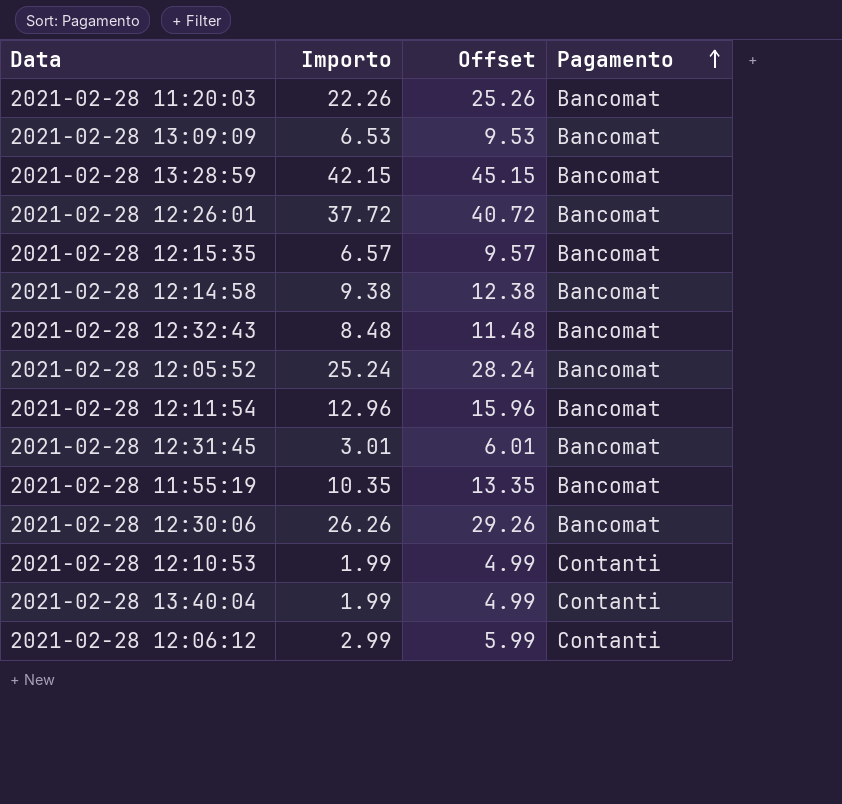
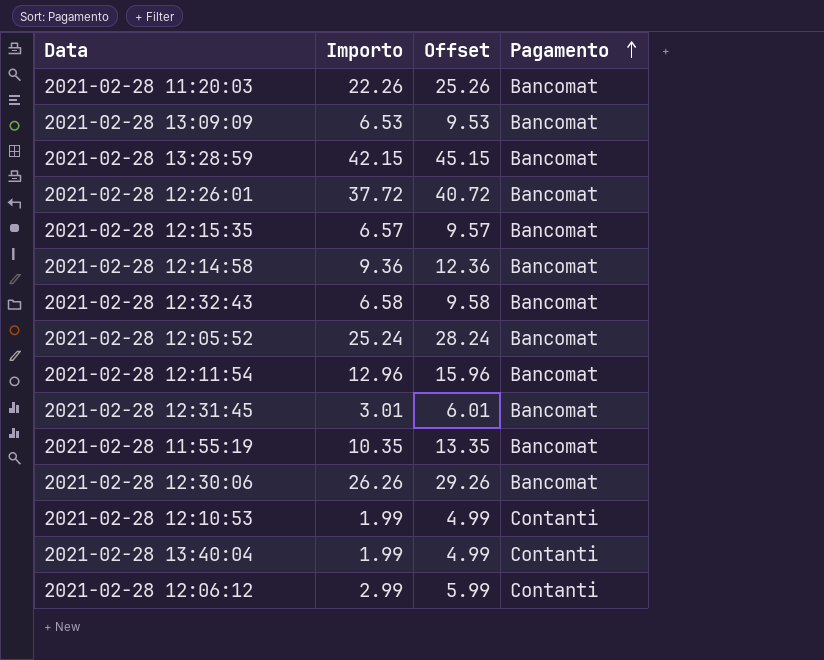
2021-02-28 12:14:58 | Importo: 9.38 -> 9.36
2021-02-28 12:14:58 | Offset: 12.38 -> 12.36
2021-02-28 12:32:43 | Importo: 8.48 -> 6.58
2021-02-28 12:32:43 | Offset: 11.48 -> 9.58

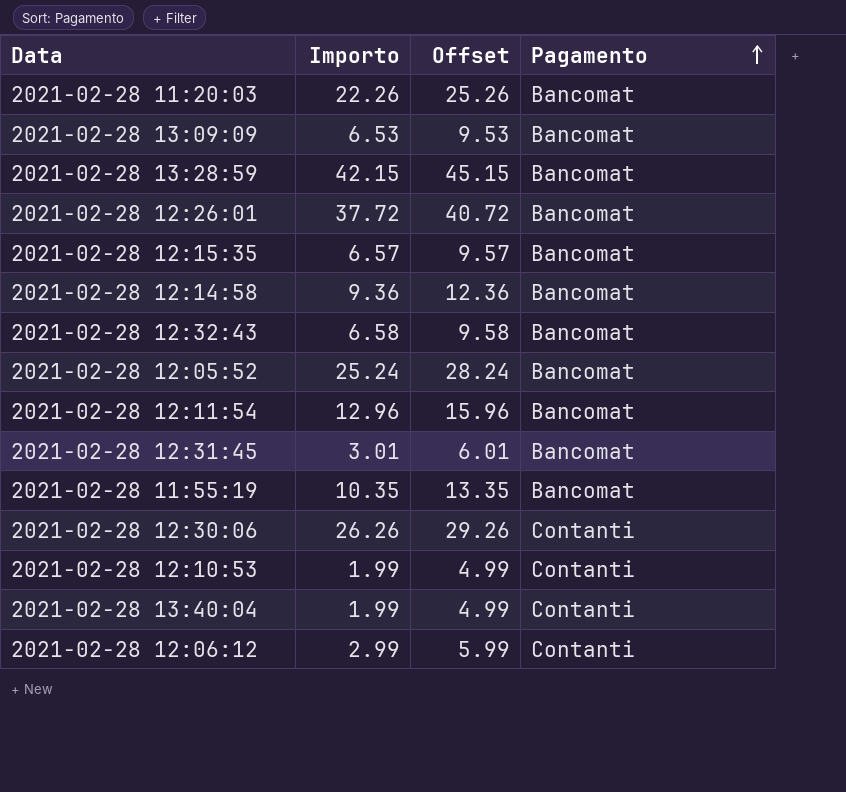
2021-02-28 12:30:06 | Pagamento: Bancomat -> Contanti

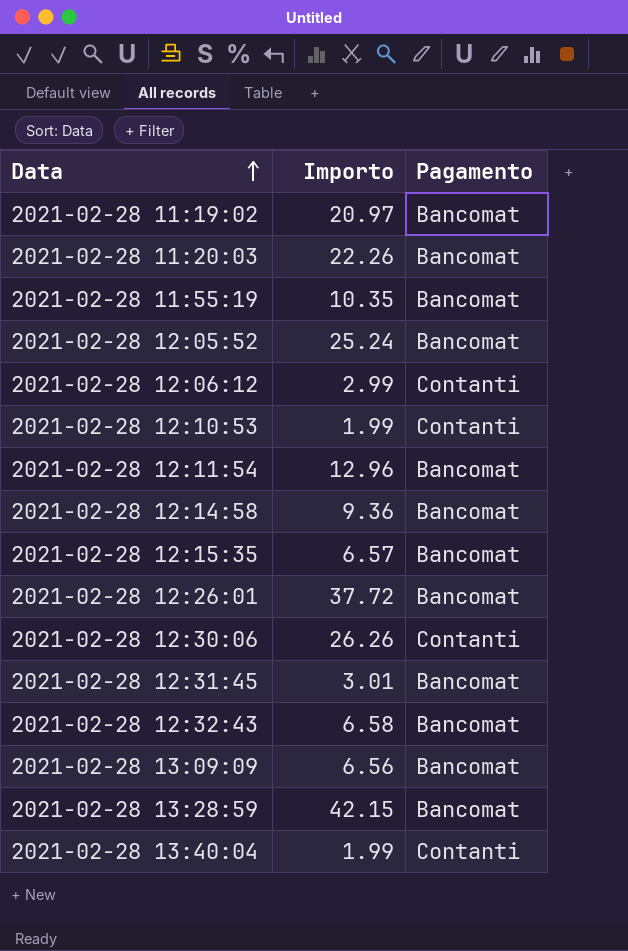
row order: Pagamento ascending -> Data ascending
column Offset | formula: [Importo] + 3 -> none
row 2021-02-28 11:19:02: none -> 20.97 | Bancomat
2021-02-28 13:09:09 | Importo: 6.53 -> 6.56

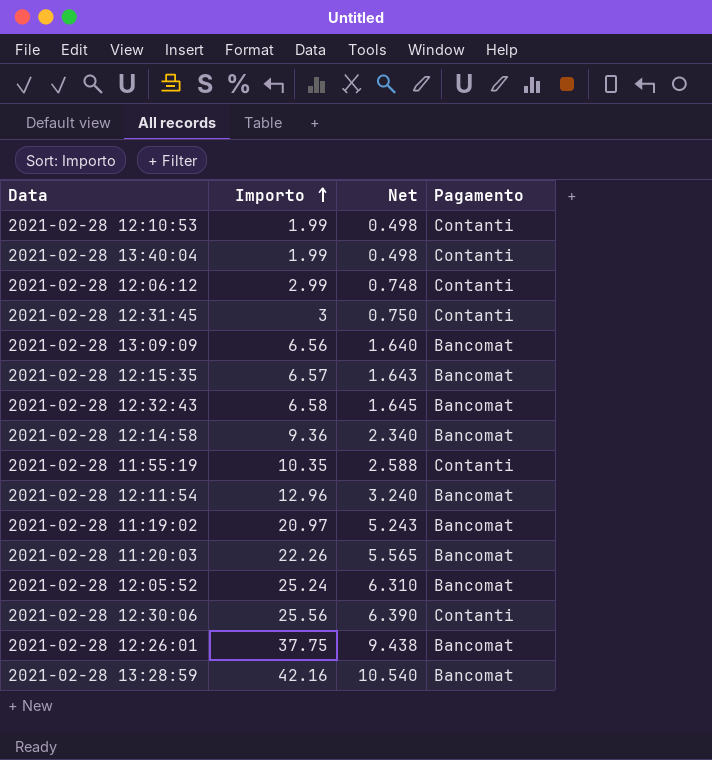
row order: Data ascending -> Importo ascending
column Net | formula: none -> [Importo] * 0.25
2021-02-28 12:31:45 | Importo: 3.01 -> 3
2021-02-28 12:31:45 | Pagamento: Bancomat -> Contanti
2021-02-28 11:55:19 | Pagamento: Bancomat -> Contanti
2021-02-28 12:30:06 | Importo: 26.26 -> 25.56
2021-02-28 12:26:01 | Importo: 37.72 -> 37.75
2021-02-28 13:28:59 | Importo: 42.15 -> 42.16

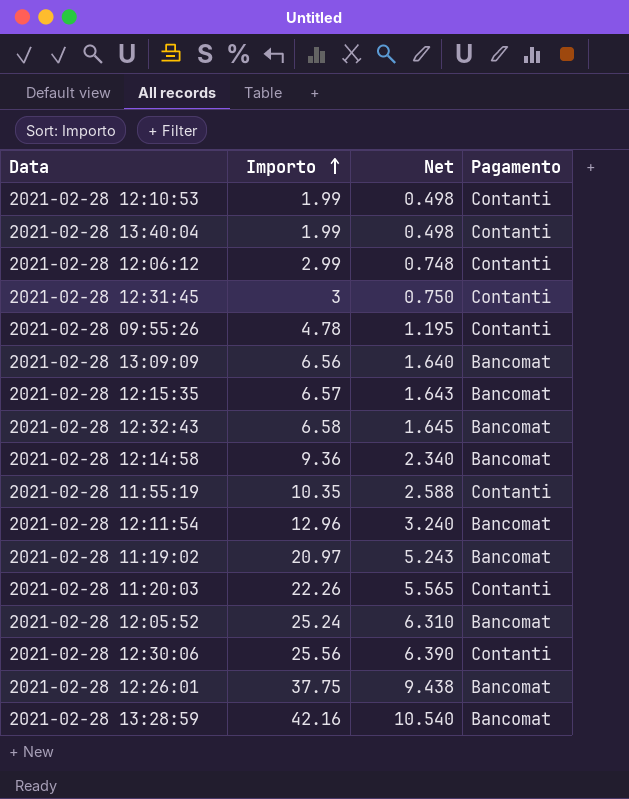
row 2021-02-28 09:55:26: none -> 4.78 | 1.195 | Contanti
2021-02-28 11:20:03 | Pagamento: Bancomat -> Contanti

